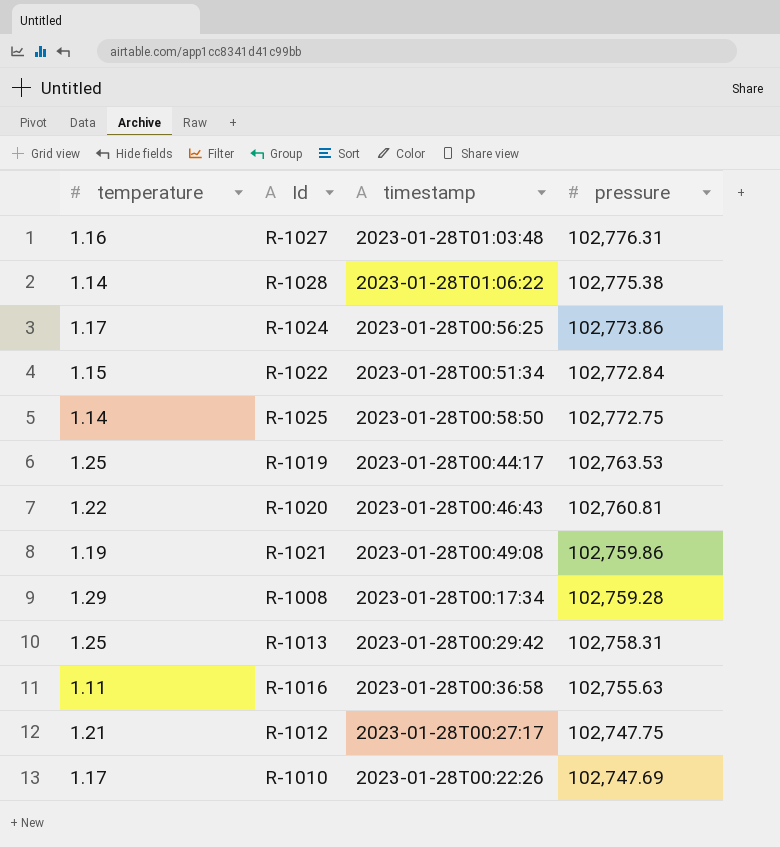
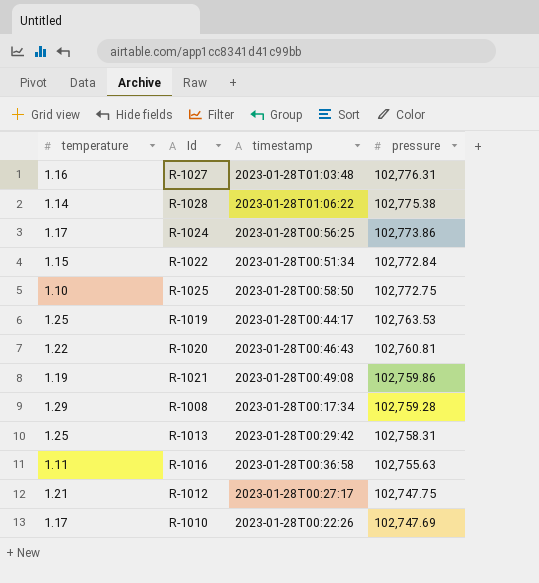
R-1025 | temperature: 1.14 -> 1.10

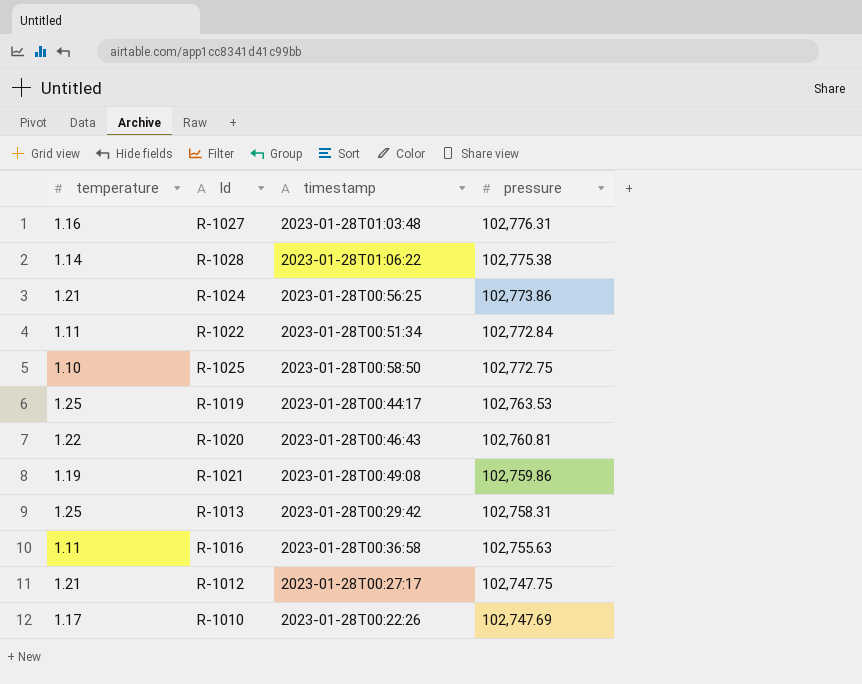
row R-1008: 1.29 | 2023-01-28T00:17:34 | 102,759.28 -> none
R-1024 | temperature: 1.17 -> 1.21
R-1022 | temperature: 1.15 -> 1.11

